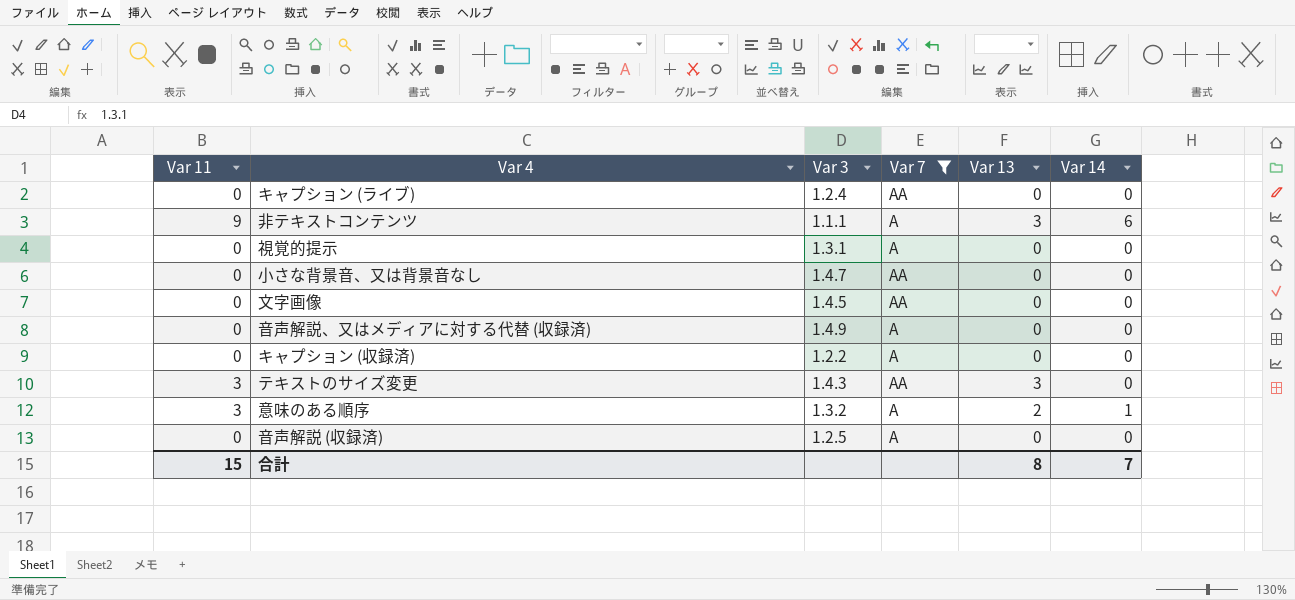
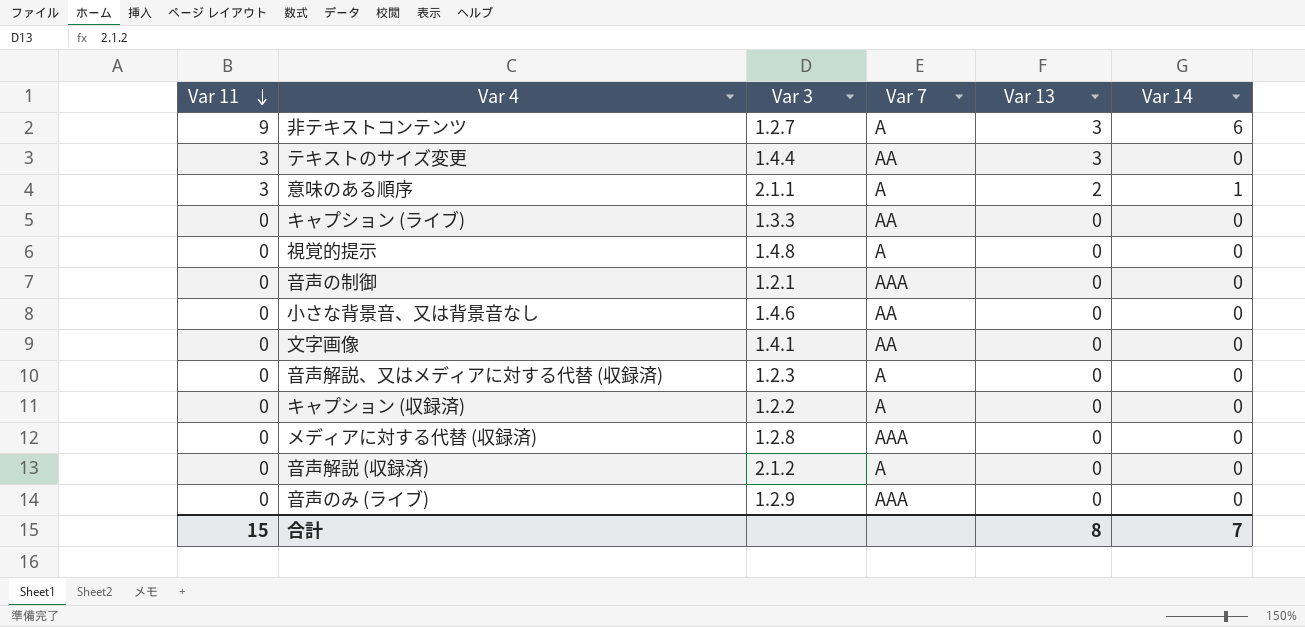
filter: Var 7 != AAA -> none
row order: none -> Var 11 descending
非テキストコンテンツ | Var 3: 1.1.1 -> 1.2.7
テキストのサイズ変更 | Var 3: 1.4.3 -> 1.4.4
意味のある順序 | Var 3: 1.3.2 -> 2.1.1
キャプション (ライブ) | Var 3: 1.2.4 -> 1.3.3
視覚的提示 | Var 3: 1.3.1 -> 1.4.8
小さな背景音、又は背景音なし | Var 3: 1.4.7 -> 1.4.6
文字画像 | Var 3: 1.4.5 -> 1.4.1
音声解説、又はメディアに対する代替 (収録済) | Var 3: 1.4.9 -> 1.2.3
音声解説 (収録済) | Var 3: 1.2.5 -> 2.1.2

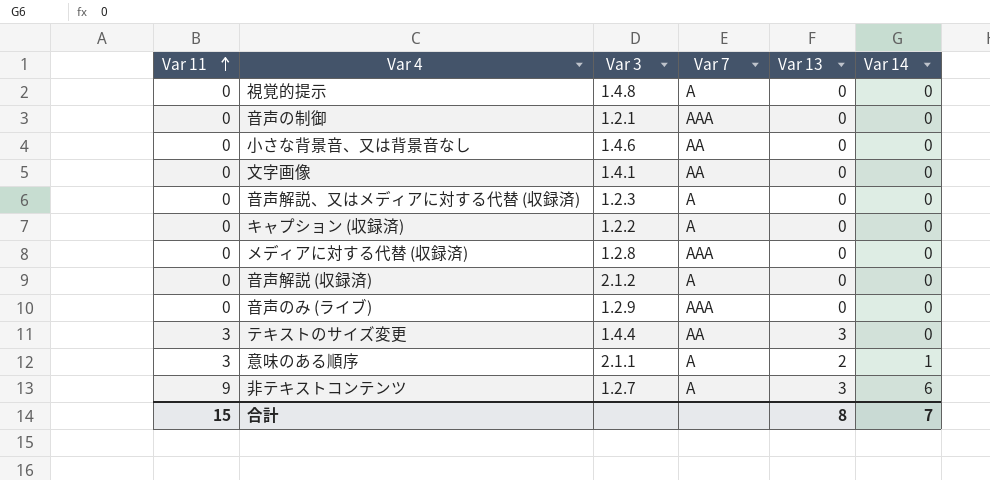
row order: Var 11 descending -> Var 11 ascending
row キャプション (ライブ): 0 | 1.3.3 | AA | 0 | 0 -> none

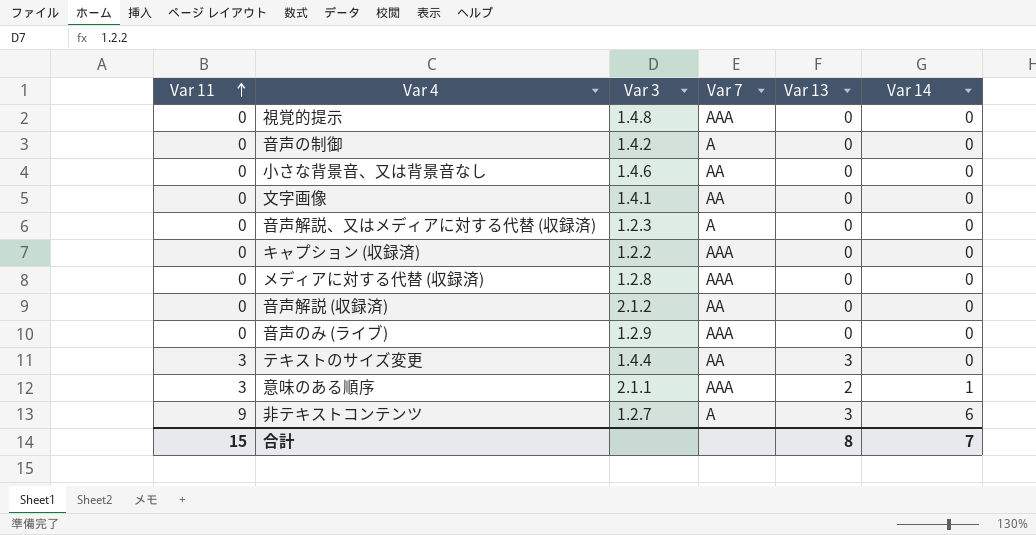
視覚的提示 | Var 7: A -> AAA
音声の制御 | Var 3: 1.2.1 -> 1.4.2
音声の制御 | Var 7: AAA -> A
キャプション (収録済) | Var 7: A -> AAA
音声解説 (収録済) | Var 7: A -> AA
意味のある順序 | Var 7: A -> AAA

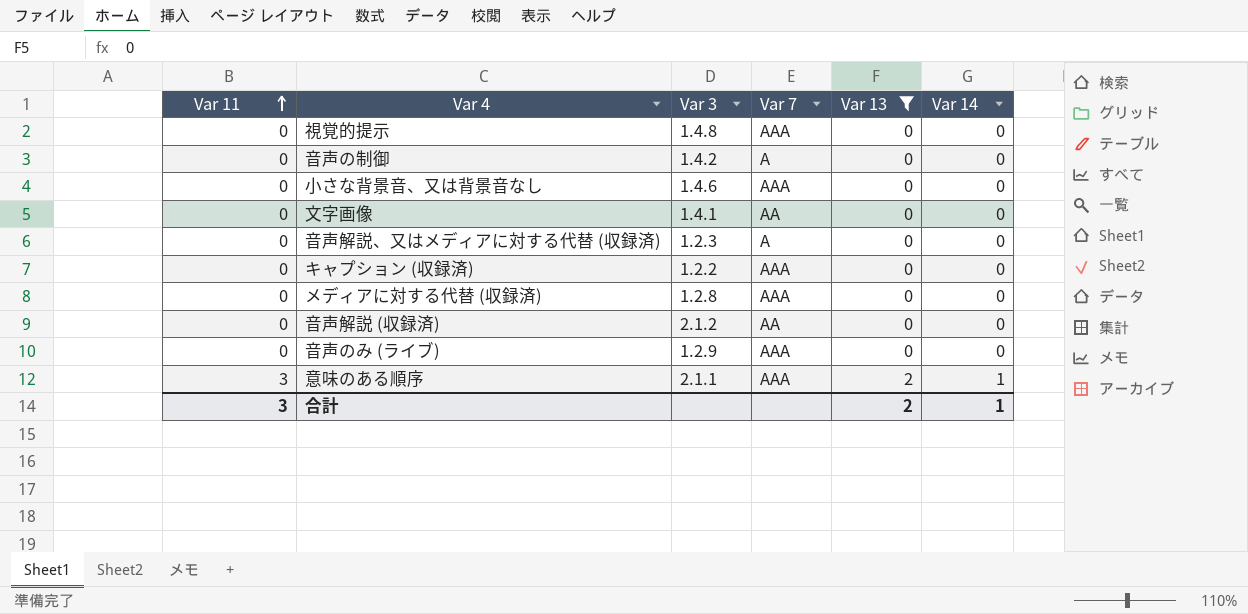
filter: none -> Var 13 != 3
小さな背景音、又は背景音なし | Var 7: AA -> AAA
合計 | Var 11: 15 -> 3
合計 | Var 13: 8 -> 2
合計 | Var 14: 7 -> 1

